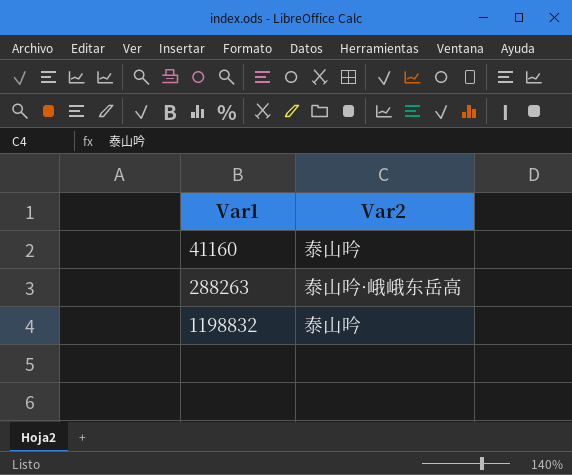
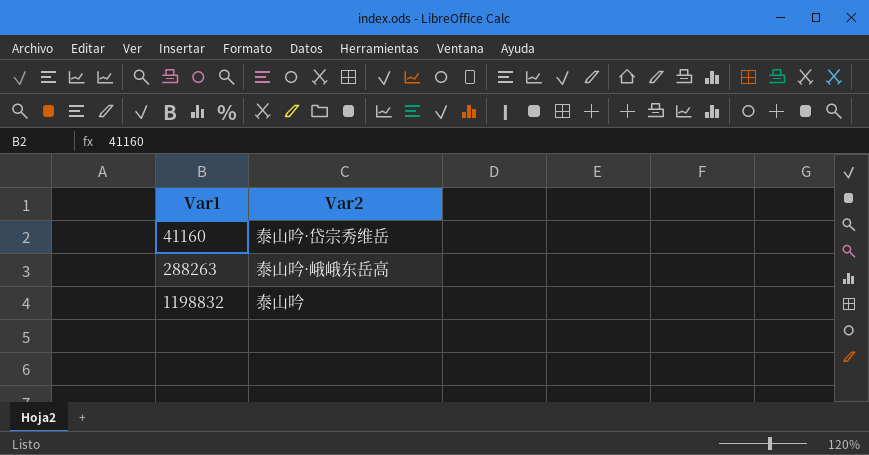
41160 | Var2: 泰山吟 -> 泰山吟·岱宗秀维岳

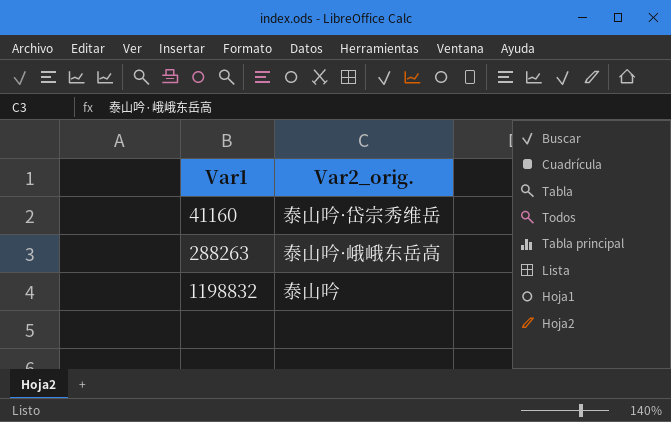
column name: Var2 -> Var2_orig.

